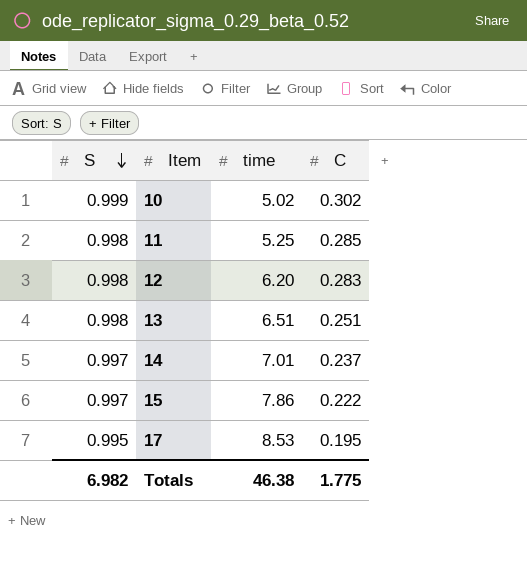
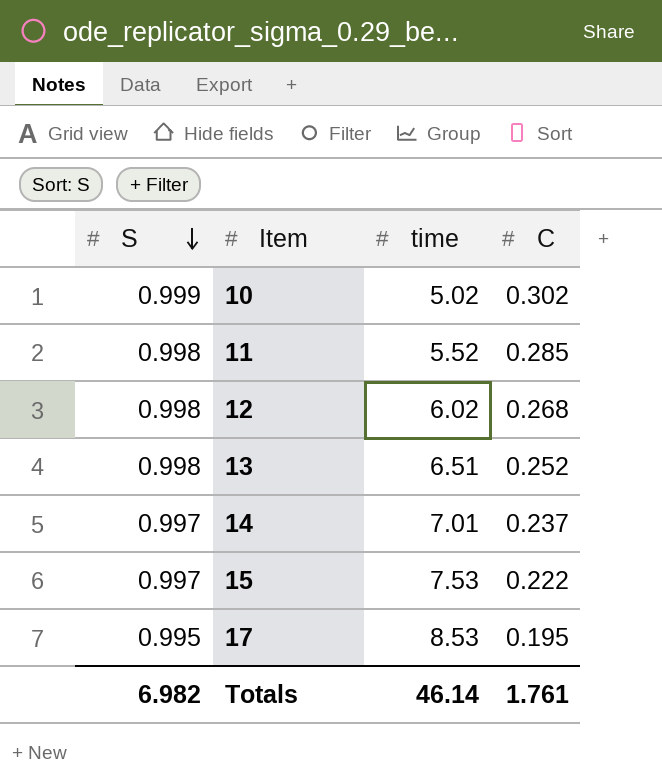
11 | time: 5.25 -> 5.52
12 | time: 6.20 -> 6.02
12 | C: 0.283 -> 0.268
13 | C: 0.251 -> 0.252
15 | time: 7.86 -> 7.53
Totals | time: 46.38 -> 46.14
Totals | C: 1.775 -> 1.761

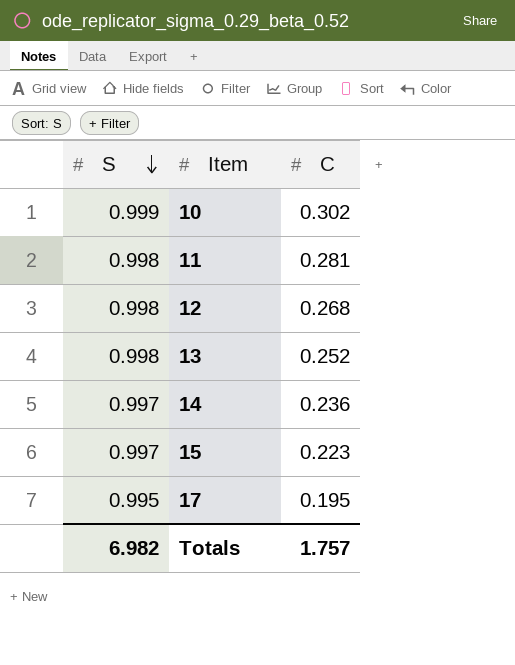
column time | position: 3 -> none
11 | C: 0.285 -> 0.281
14 | C: 0.237 -> 0.236
15 | C: 0.222 -> 0.223
Totals | C: 1.761 -> 1.757

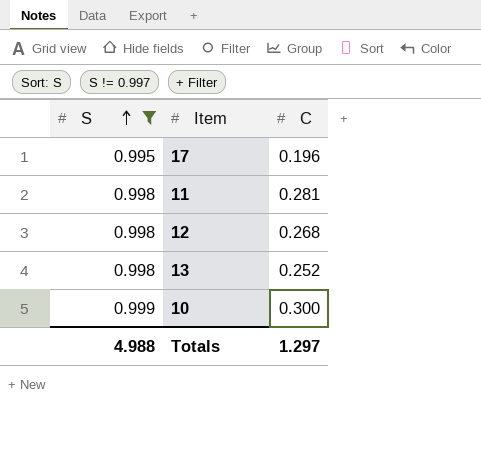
filter: none -> S != 0.997
row order: S descending -> S ascending
17 | C: 0.195 -> 0.196
10 | C: 0.302 -> 0.300
Totals | S: 6.982 -> 4.988
Totals | C: 1.757 -> 1.297

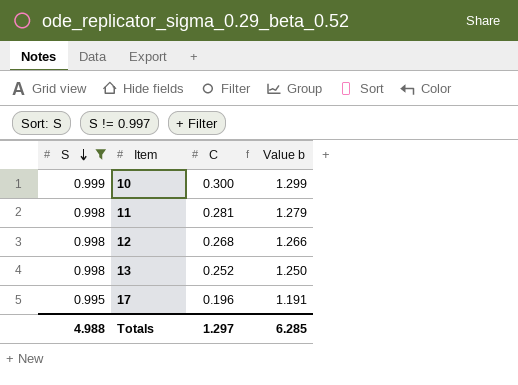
row order: S ascending -> S descending
column Value b | formula: none -> [S] + [C]

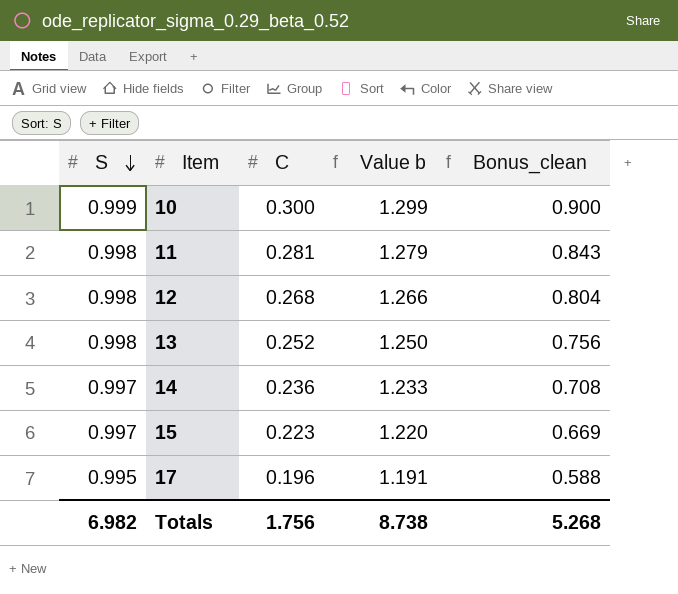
filter: S != 0.997 -> none
column Bonus_clean | formula: none -> [C] * 3
Totals | S: 4.988 -> 6.982
Totals | C: 1.297 -> 1.756
Totals | Value b: 6.285 -> 8.738

